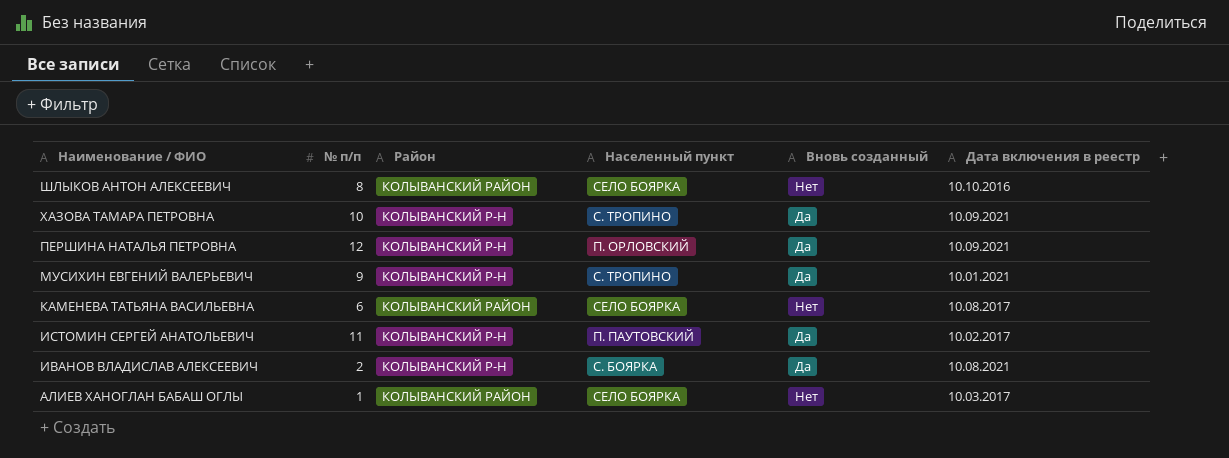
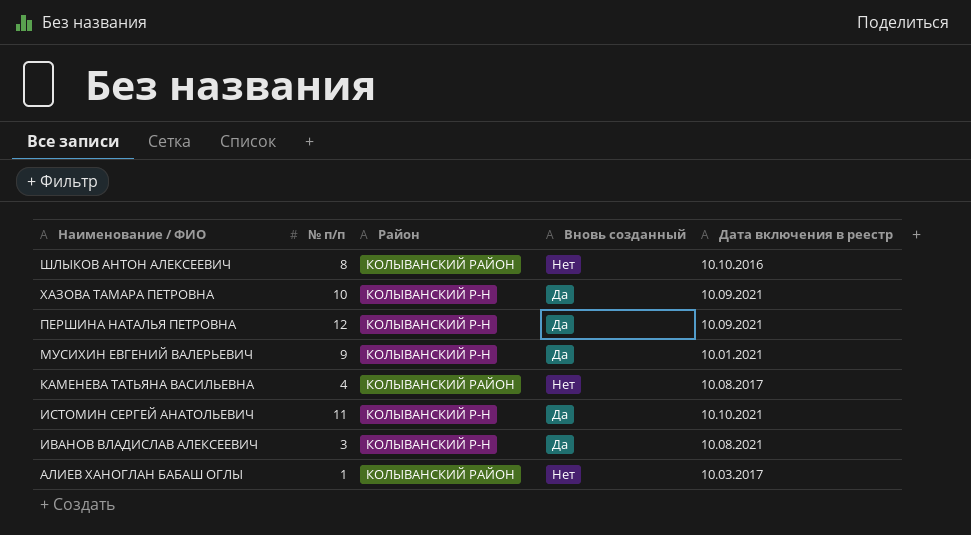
column Населенный пункт | position: 4 -> none
КАМЕНЕВА ТАТЬЯНА ВАСИЛЬЕВНА | № п/п: 6 -> 4
ИСТОМИН СЕРГЕЙ АНАТОЛЬЕВИЧ | Дата включения в реестр: 10.02.2017 -> 10.10.2021
ИВАНОВ ВЛАДИСЛАВ АЛЕКСЕЕВИЧ | № п/п: 2 -> 3

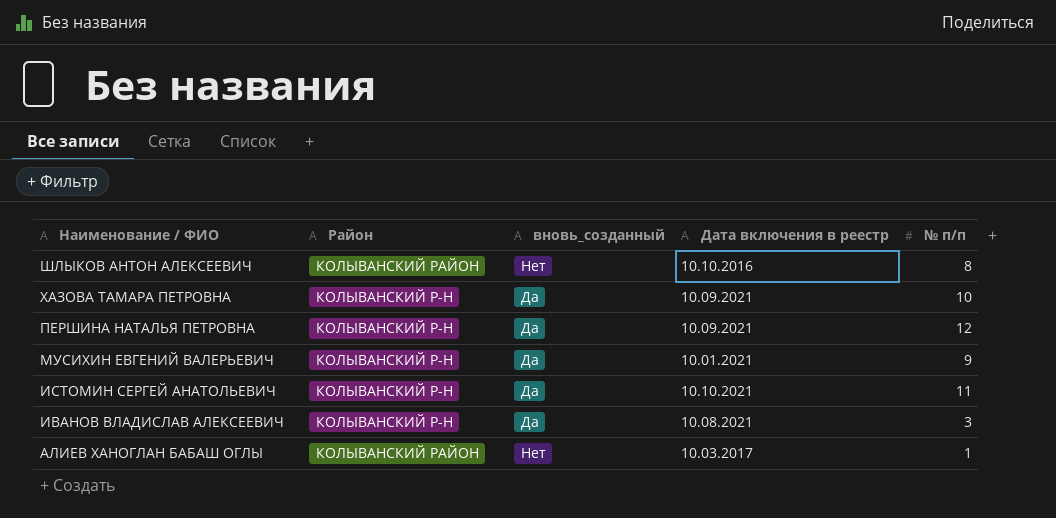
column name: Вновь созданный -> вновь_созданный
column № п/п | position: 2 -> 5
row КАМЕНЕВА ТАТЬЯНА ВАСИЛЬЕВНА: 4 | КОЛЫВАНСКИЙ РАЙОН | Нет | 10.08.2017 -> none

